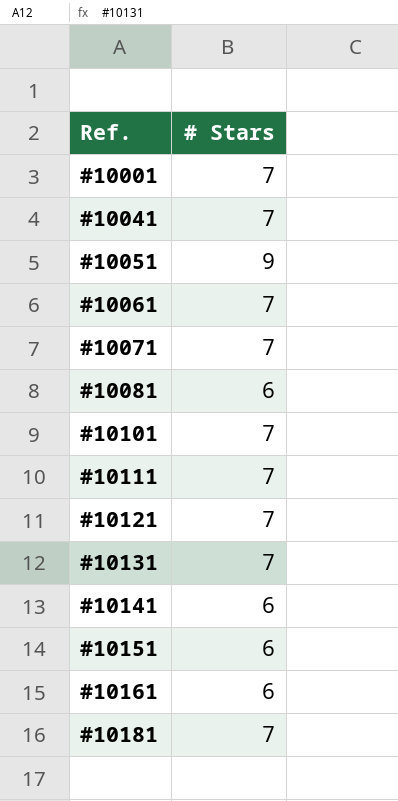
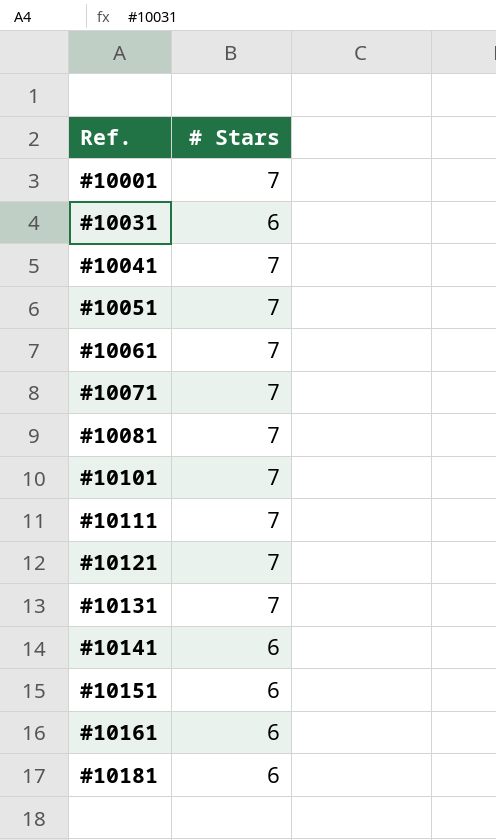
row #10031: none -> 6
#10051 | # Stars: 9 -> 7
#10081 | # Stars: 6 -> 7
#10181 | # Stars: 7 -> 6

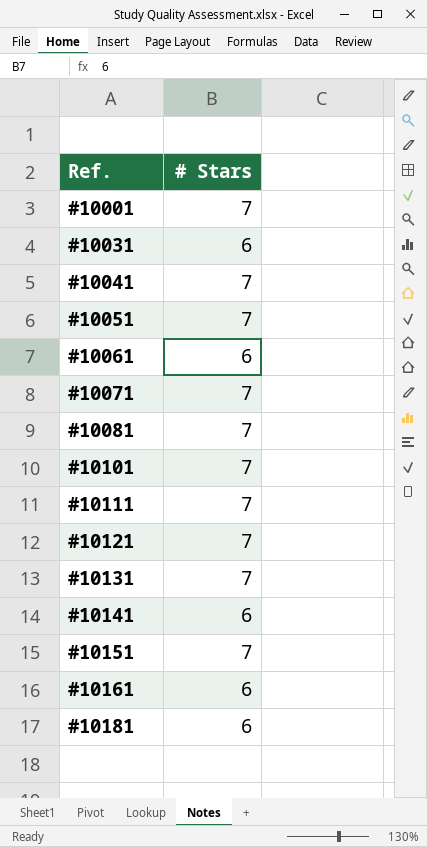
#10061 | # Stars: 7 -> 6
#10151 | # Stars: 6 -> 7

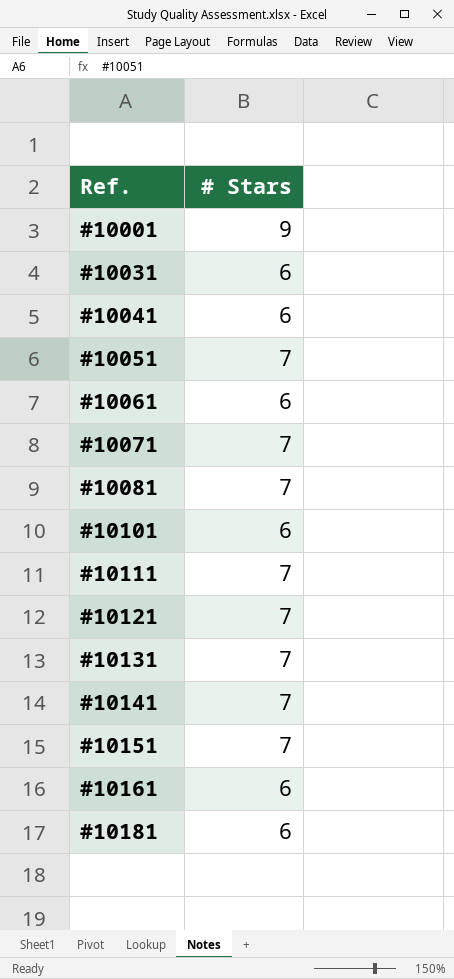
#10001 | # Stars: 7 -> 9
#10041 | # Stars: 7 -> 6
#10101 | # Stars: 7 -> 6
#10141 | # Stars: 6 -> 7

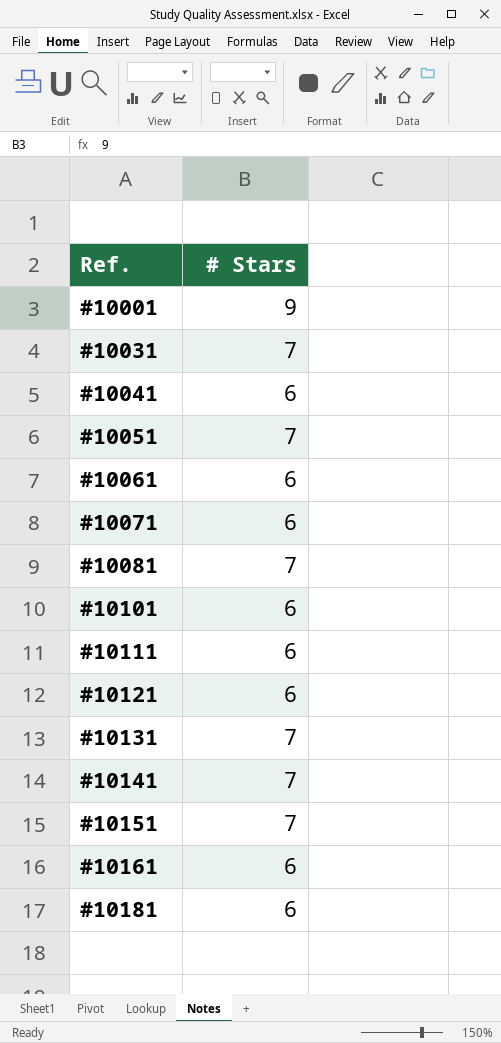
#10031 | # Stars: 6 -> 7
#10071 | # Stars: 7 -> 6
#10111 | # Stars: 7 -> 6
#10121 | # Stars: 7 -> 6

